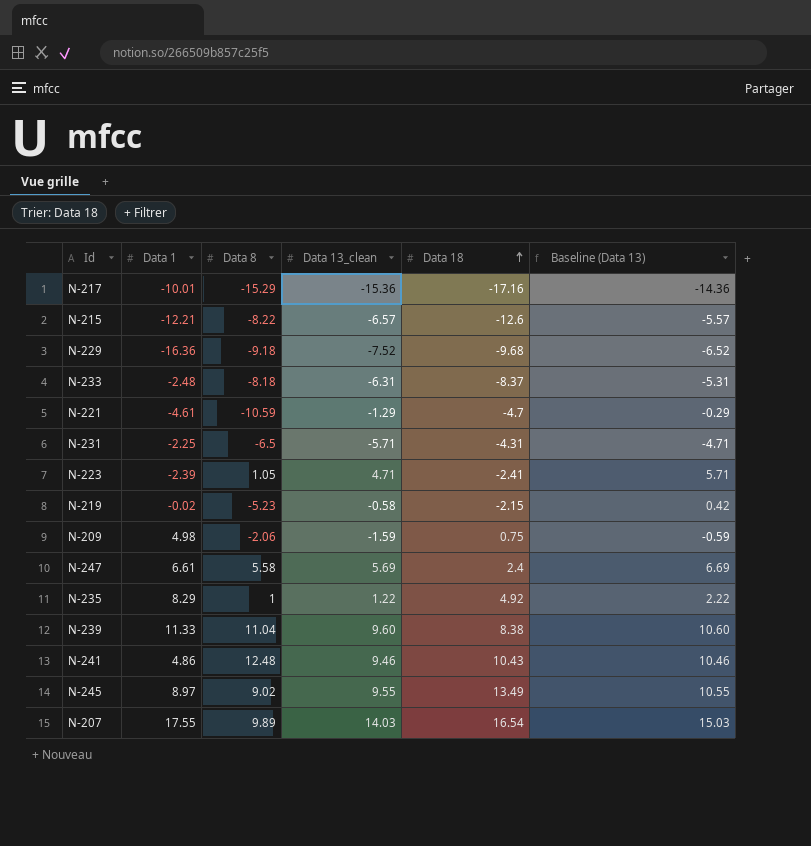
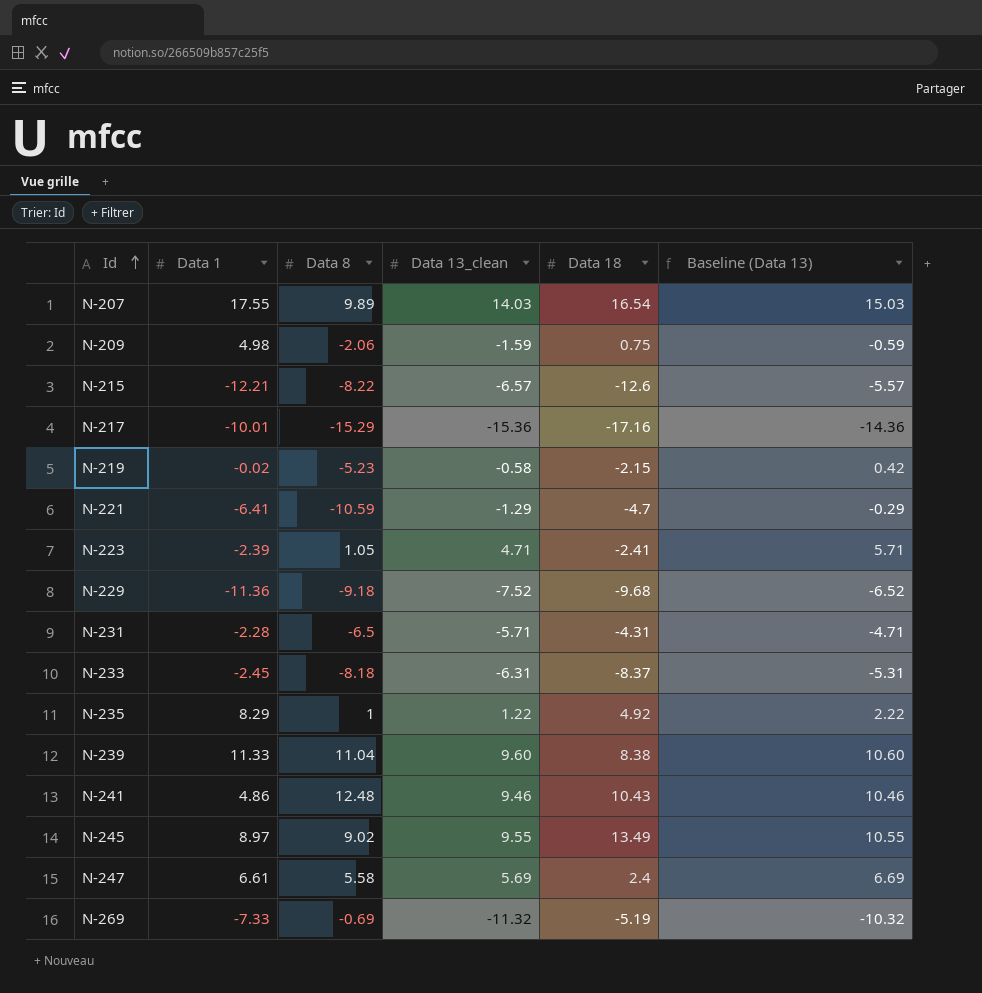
row order: Data 18 ascending -> Id ascending
N-221 | Data 1: -4.61 -> -6.41
N-229 | Data 1: -16.36 -> -11.36
N-231 | Data 1: -2.25 -> -2.28
N-233 | Data 1: -2.48 -> -2.45
row N-269: none -> -7.33 | -0.69 | -11.32 | -5.19 | -10.32

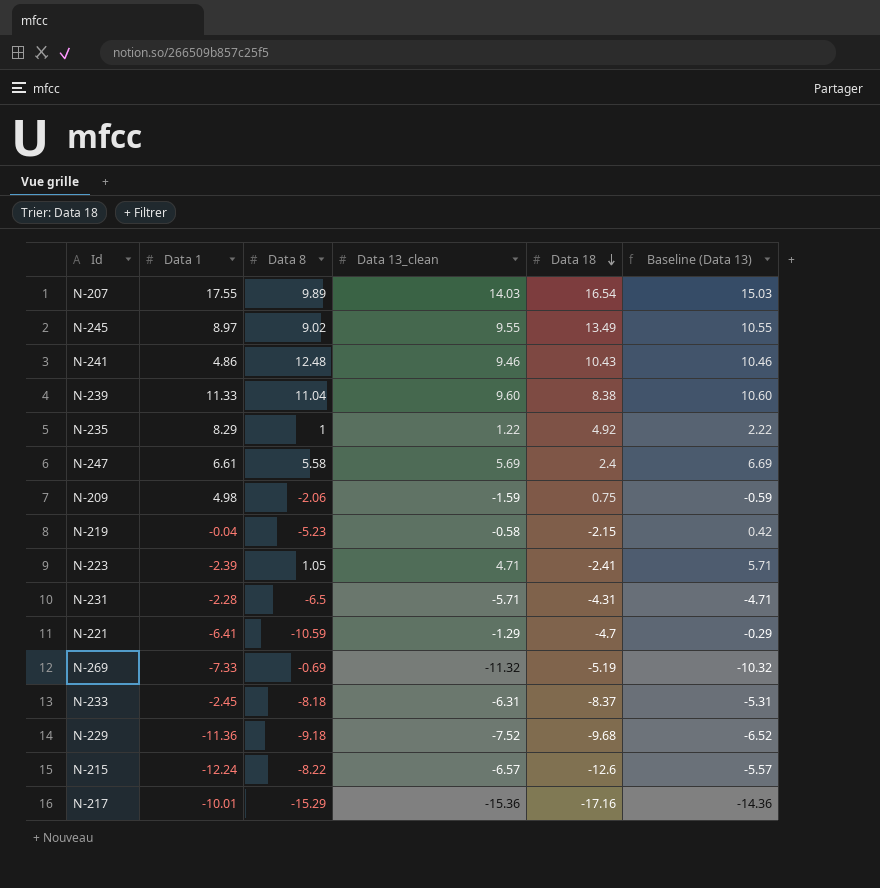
row order: Id ascending -> Data 18 descending
N-219 | Data 1: -0.02 -> -0.04
N-215 | Data 1: -12.21 -> -12.24

